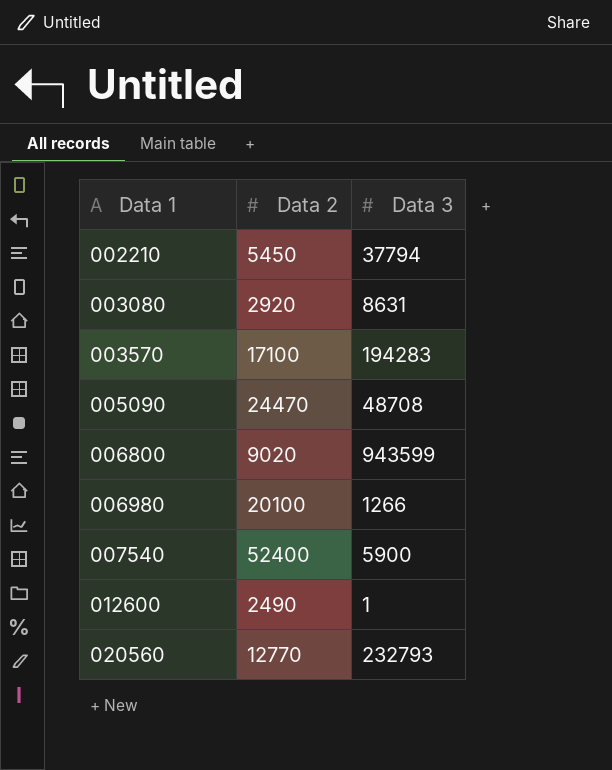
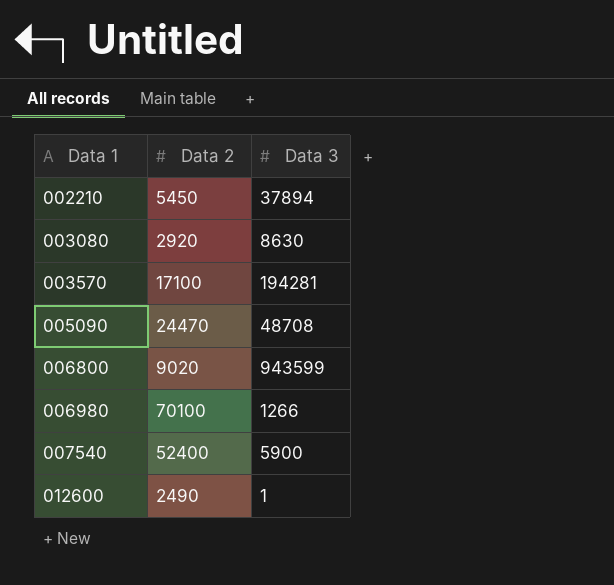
row 020560: 12770 | 232793 -> none
002210 | Data 3: 37794 -> 37894
003080 | Data 3: 8631 -> 8630
003570 | Data 3: 194283 -> 194281
006980 | Data 2: 20100 -> 70100

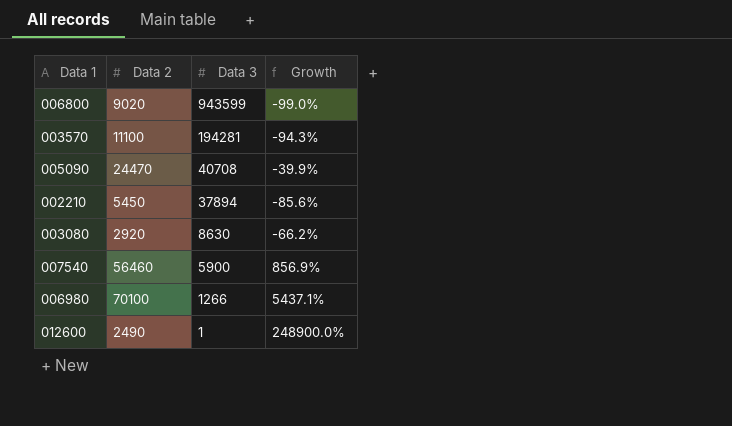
row order: Data 1 ascending -> Data 3 descending
column Growth | formula: none -> ([Data 2] - [Data 3]) / [Data 3]
003570 | Data 2: 17100 -> 11100
005090 | Data 3: 48708 -> 40708
007540 | Data 2: 52400 -> 56460

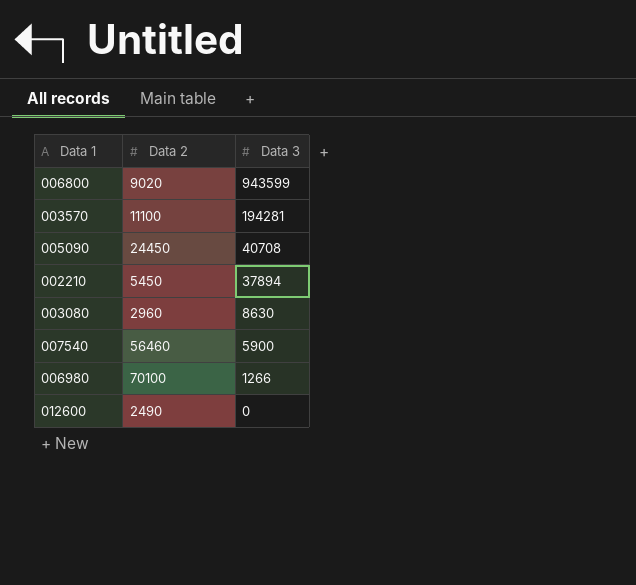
column Growth | formula: ([Data 2] - [Data 3]) / [Data 3] -> none
005090 | Data 2: 24470 -> 24450
003080 | Data 2: 2920 -> 2960
012600 | Data 3: 1 -> 0

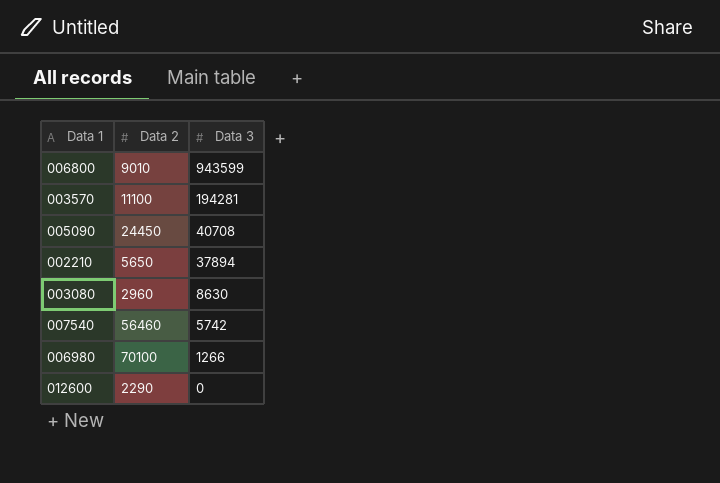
006800 | Data 2: 9020 -> 9010
002210 | Data 2: 5450 -> 5650
007540 | Data 3: 5900 -> 5742
012600 | Data 2: 2490 -> 2290

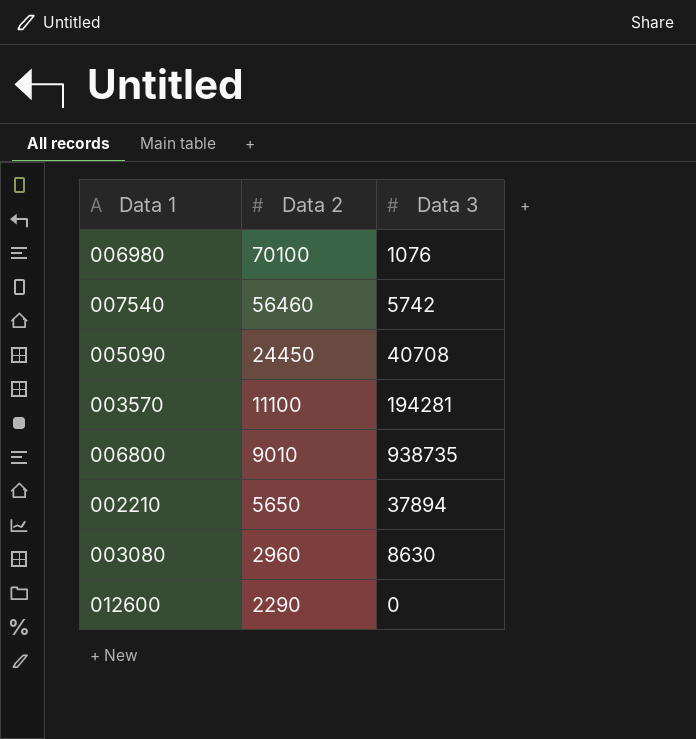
row order: Data 3 descending -> Data 2 descending
006980 | Data 3: 1266 -> 1076
006800 | Data 3: 943599 -> 938735

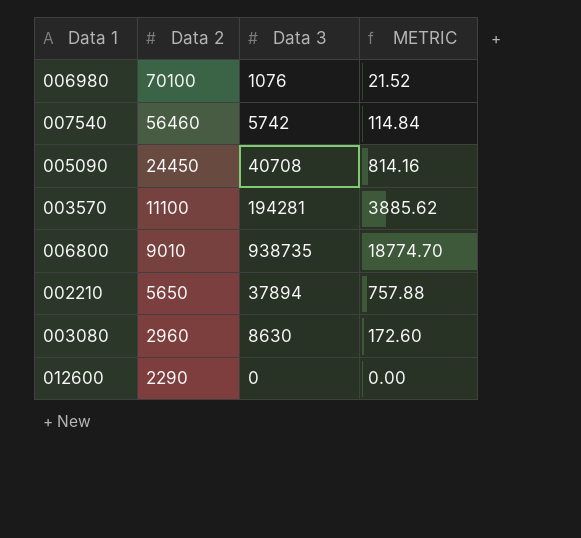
column METRIC | formula: none -> [Data 3] * 0.02

